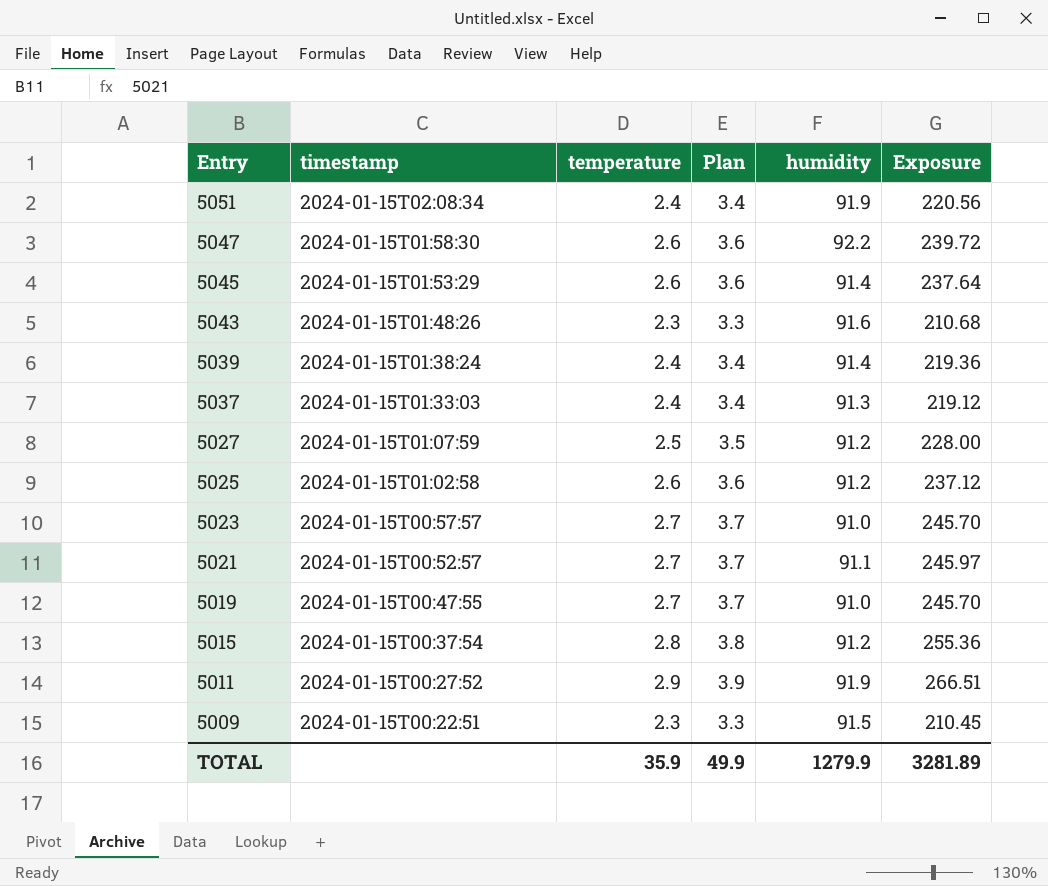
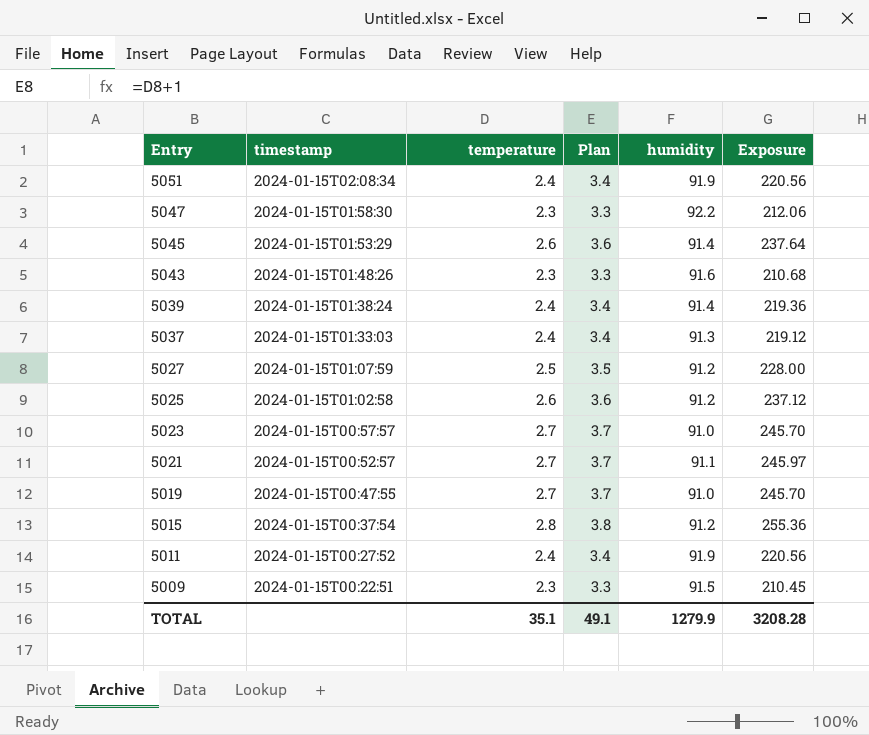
5047 | temperature: 2.6 -> 2.3
5047 | Plan: 3.6 -> 3.3
5047 | Exposure: 239.72 -> 212.06
5011 | temperature: 2.9 -> 2.4
5011 | Plan: 3.9 -> 3.4
5011 | Exposure: 266.51 -> 220.56
TOTAL | temperature: 35.9 -> 35.1
TOTAL | Plan: 49.9 -> 49.1
TOTAL | Exposure: 3281.89 -> 3208.28

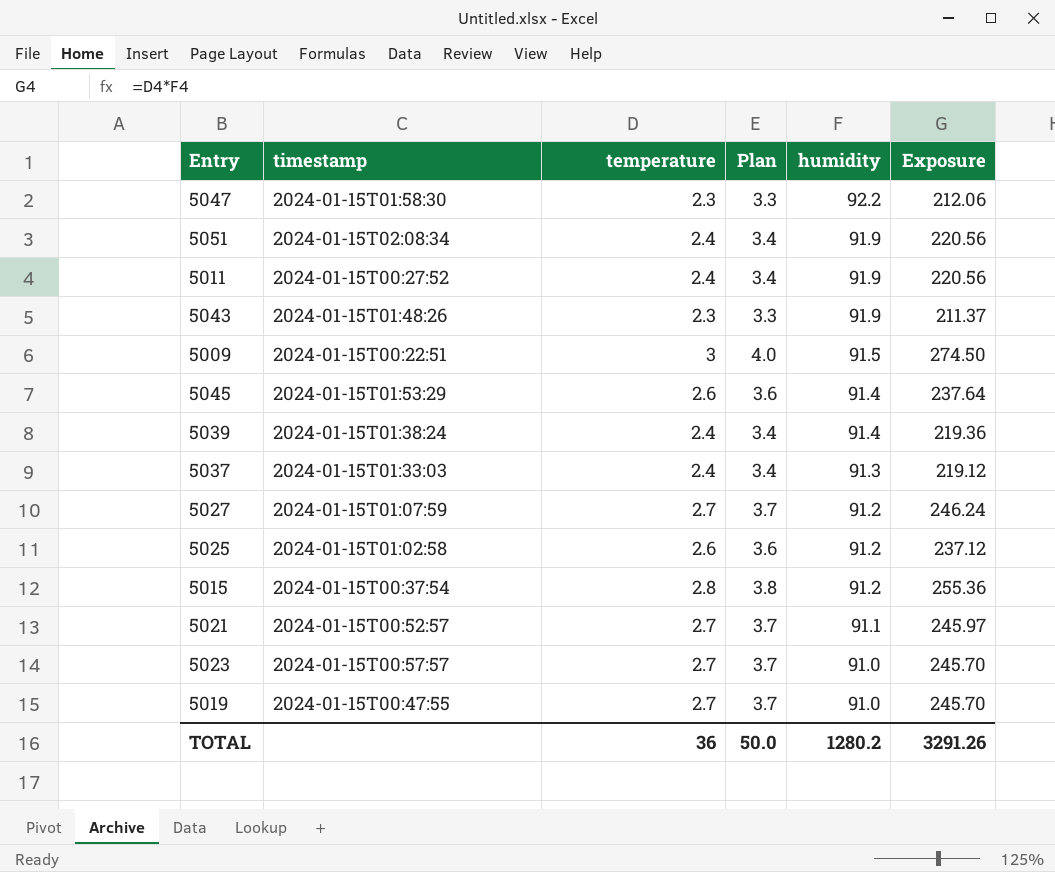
row order: Entry descending -> humidity descending
5043 | humidity: 91.6 -> 91.9
5043 | Exposure: 210.68 -> 211.37
5009 | temperature: 2.3 -> 3
5009 | Plan: 3.3 -> 4.0
5009 | Exposure: 210.45 -> 274.50
5027 | temperature: 2.5 -> 2.7
5027 | Plan: 3.5 -> 3.7
5027 | Exposure: 228.00 -> 246.24
TOTAL | temperature: 35.1 -> 36
TOTAL | Plan: 49.1 -> 50.0
TOTAL | humidity: 1279.9 -> 1280.2
TOTAL | Exposure: 3208.28 -> 3291.26

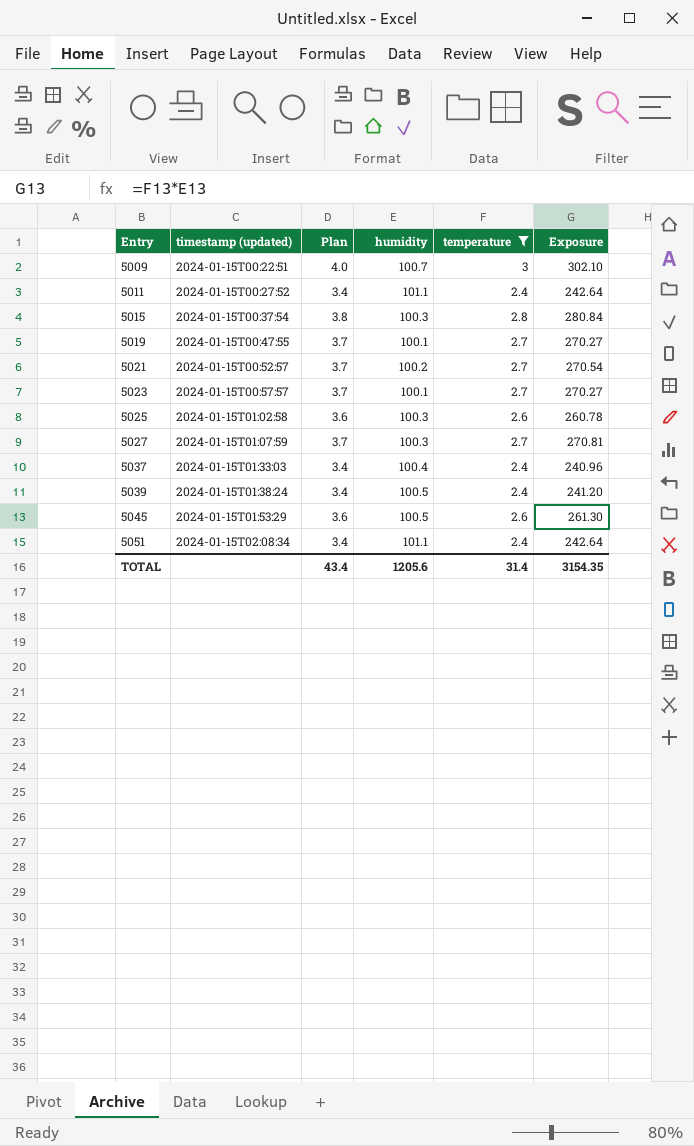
filter: none -> temperature != 2.3
row order: humidity descending -> Entry ascending
column name: timestamp -> timestamp (updated)
column temperature | position: 3 -> 5
5009 | humidity: 91.5 -> 100.7
5009 | Exposure: 274.50 -> 302.10
5011 | humidity: 91.9 -> 101.1
5011 | Exposure: 220.56 -> 242.64
5015 | humidity: 91.2 -> 100.3
5015 | Exposure: 255.36 -> 280.84
5019 | humidity: 91.0 -> 100.1
5019 | Exposure: 245.70 -> 270.27
5021 | humidity: 91.1 -> 100.2
5021 | Exposure: 245.97 -> 270.54
5023 | humidity: 91.0 -> 100.1
5023 | Exposure: 245.70 -> 270.27
5025 | humidity: 91.2 -> 100.3
5025 | Exposure: 237.12 -> 260.78
5027 | humidity: 91.2 -> 100.3
5027 | Exposure: 246.24 -> 270.81
5037 | humidity: 91.3 -> 100.4
5037 | Exposure: 219.12 -> 240.96
5039 | humidity: 91.4 -> 100.5
5039 | Exposure: 219.36 -> 241.20
5045 | humidity: 91.4 -> 100.5
5045 | Exposure: 237.64 -> 261.30
5051 | humidity: 91.9 -> 101.1
5051 | Exposure: 220.56 -> 242.64
TOTAL | Plan: 50.0 -> 43.4
TOTAL | humidity: 1280.2 -> 1205.6
TOTAL | temperature: 36 -> 31.4
TOTAL | Exposure: 3291.26 -> 3154.35

